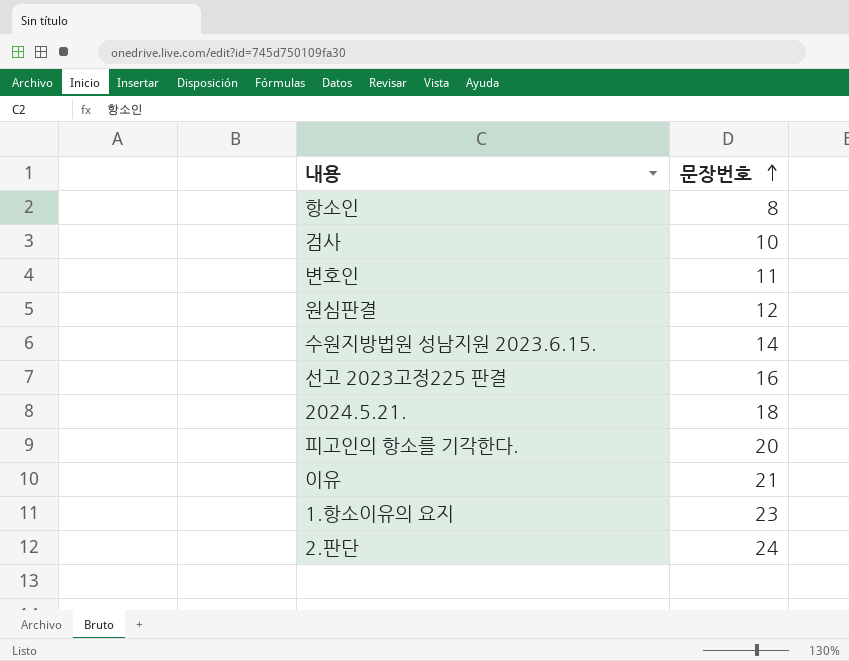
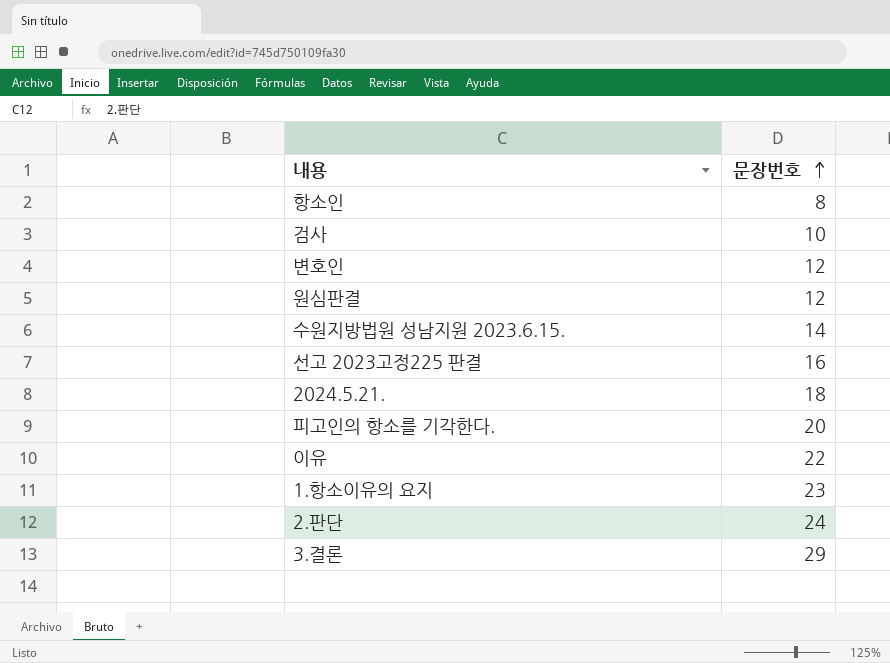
변호인 | 문장번호: 11 -> 12
이유 | 문장번호: 21 -> 22
row 3.결론: none -> 29

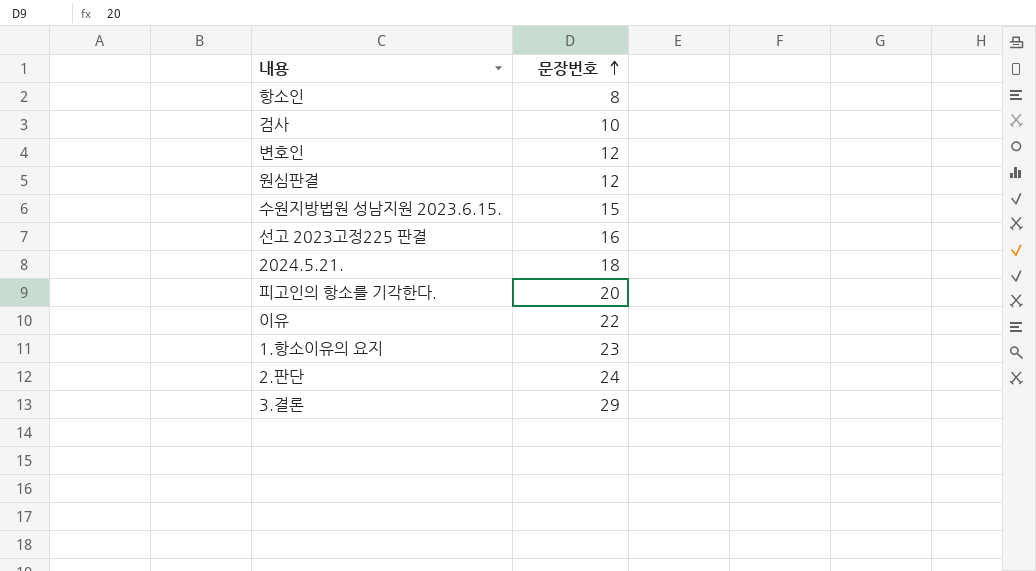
수원지방법원 성남지원 2023.6.15. | 문장번호: 14 -> 15

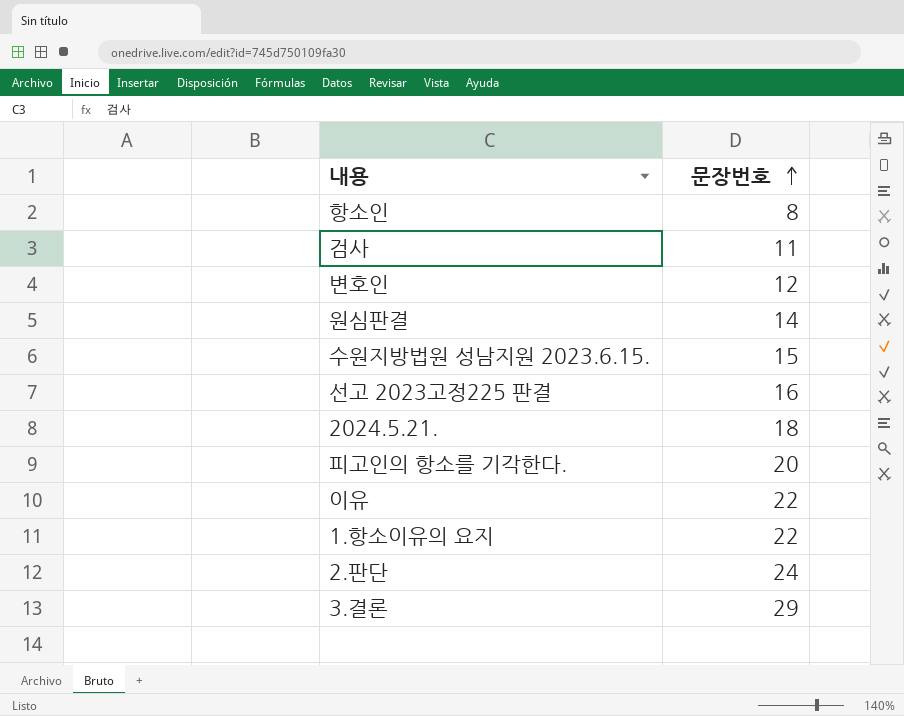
검사 | 문장번호: 10 -> 11
원심판결 | 문장번호: 12 -> 14
1.항소이유의 요지 | 문장번호: 23 -> 22

